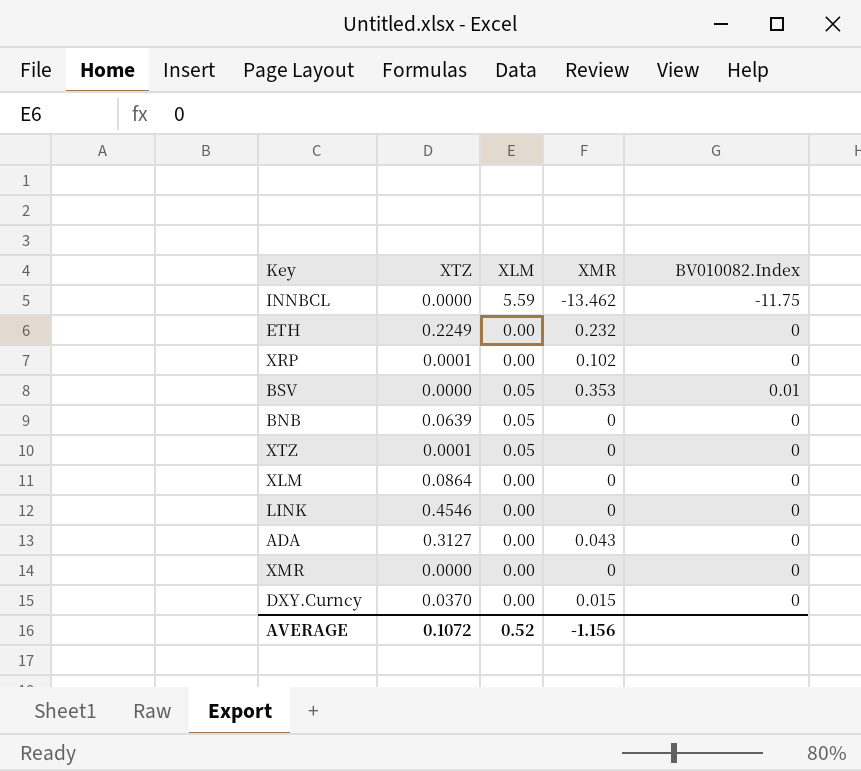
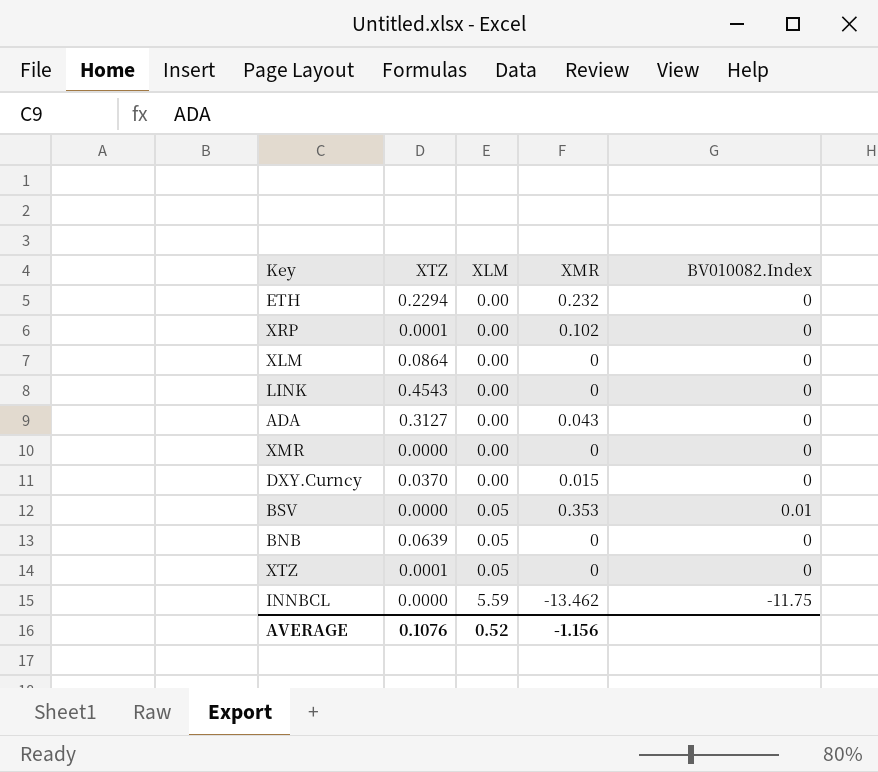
row order: none -> XLM ascending
ETH | XTZ: 0.2249 -> 0.2294
LINK | XTZ: 0.4546 -> 0.4543
AVERAGE | XTZ: 0.1072 -> 0.1076

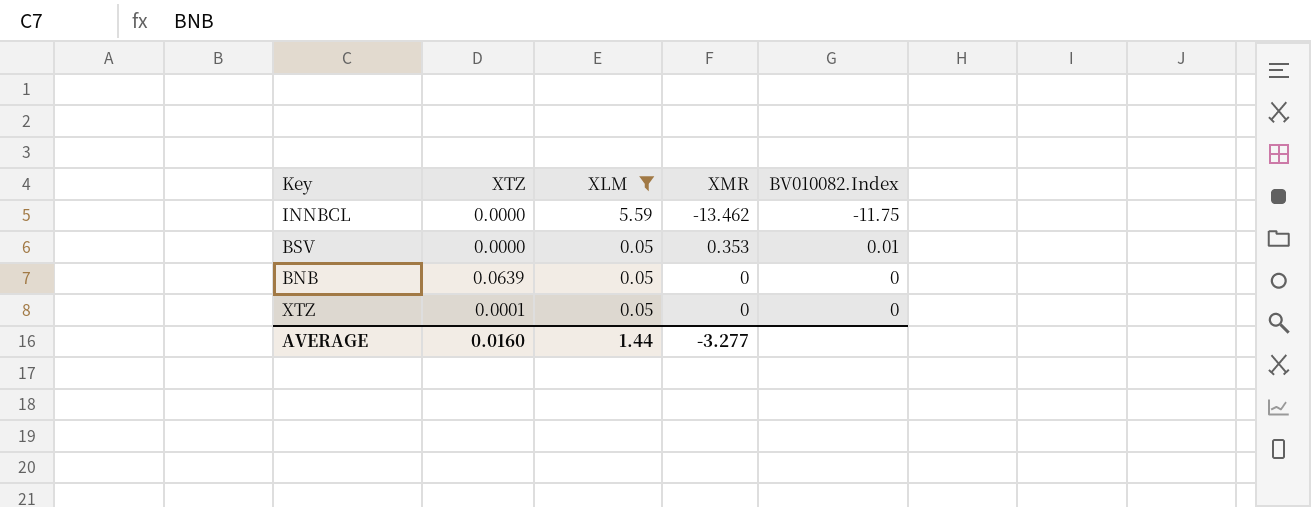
filter: none -> XLM != 0.00
row order: XLM ascending -> XLM descending
AVERAGE | XTZ: 0.1076 -> 0.0160
AVERAGE | XLM: 0.52 -> 1.44
AVERAGE | XMR: -1.156 -> -3.277

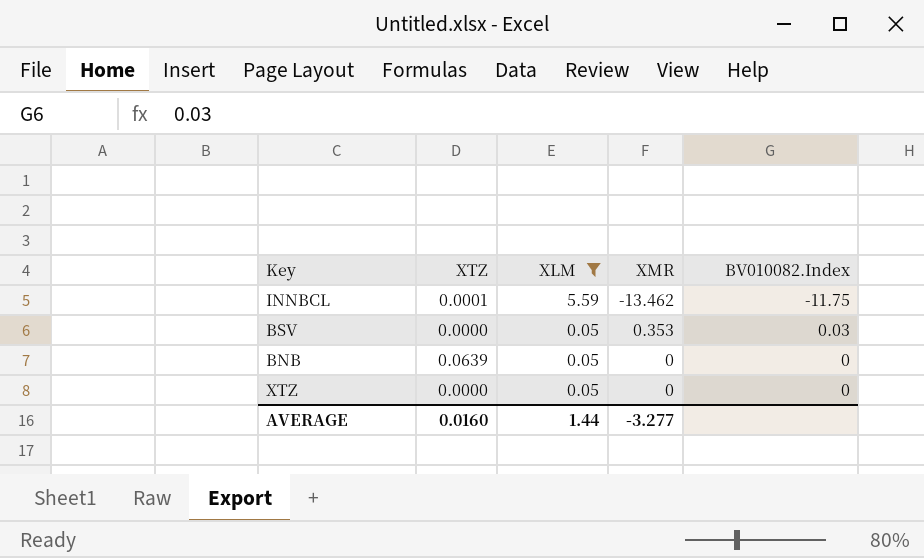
INNBCL | XTZ: 0.0000 -> 0.0001
BSV | BV010082.Index: 0.01 -> 0.03
XTZ | XTZ: 0.0001 -> 0.0000

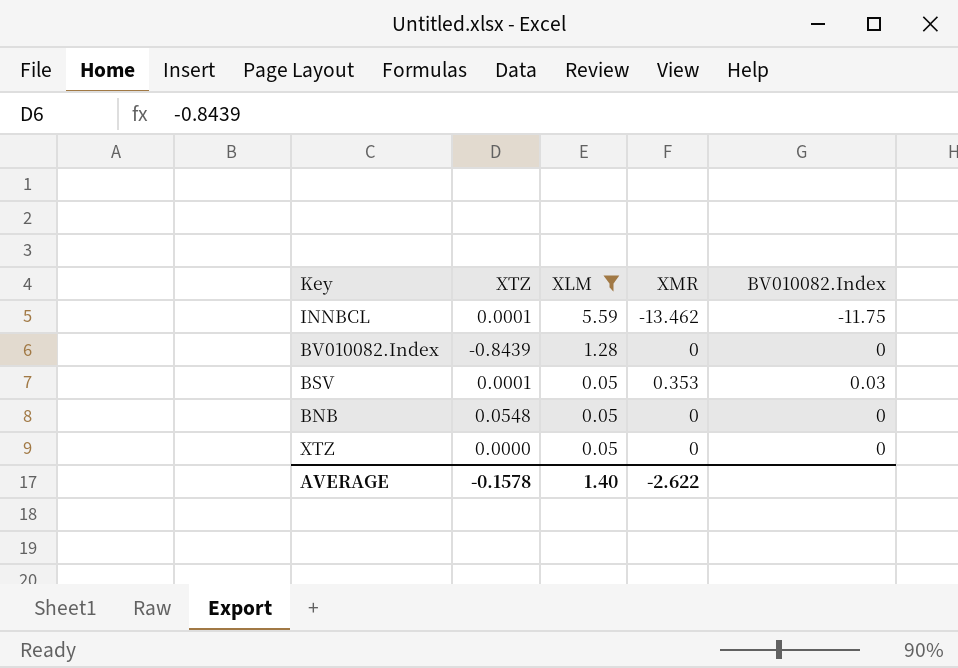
row BV010082.Index: none -> -0.8439 | 1.28 | 0 | 0
BSV | XTZ: 0.0000 -> 0.0001
BNB | XTZ: 0.0639 -> 0.0548
AVERAGE | XTZ: 0.0160 -> -0.1578
AVERAGE | XLM: 1.44 -> 1.40
AVERAGE | XMR: -3.277 -> -2.622

